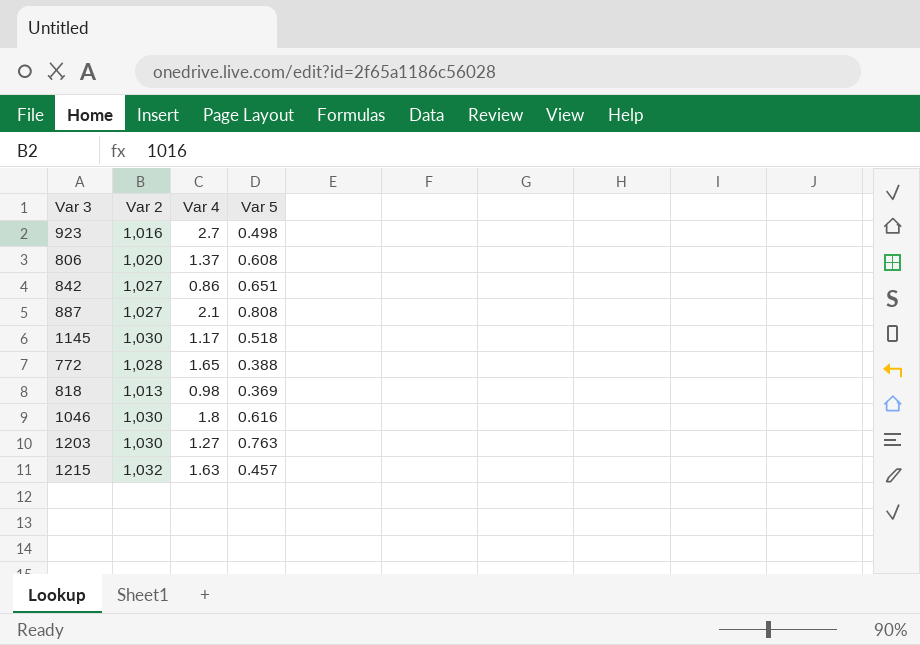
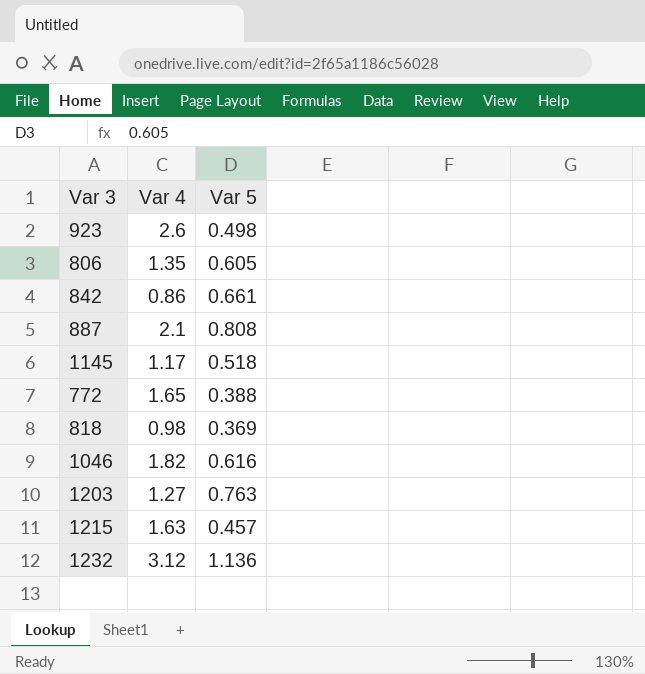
column Var 2 | position: 2 -> none
923 | Var 4: 2.7 -> 2.6
806 | Var 4: 1.37 -> 1.35
806 | Var 5: 0.608 -> 0.605
842 | Var 5: 0.651 -> 0.661
1046 | Var 4: 1.8 -> 1.82
row 1232: none -> 3.12 | 1.136

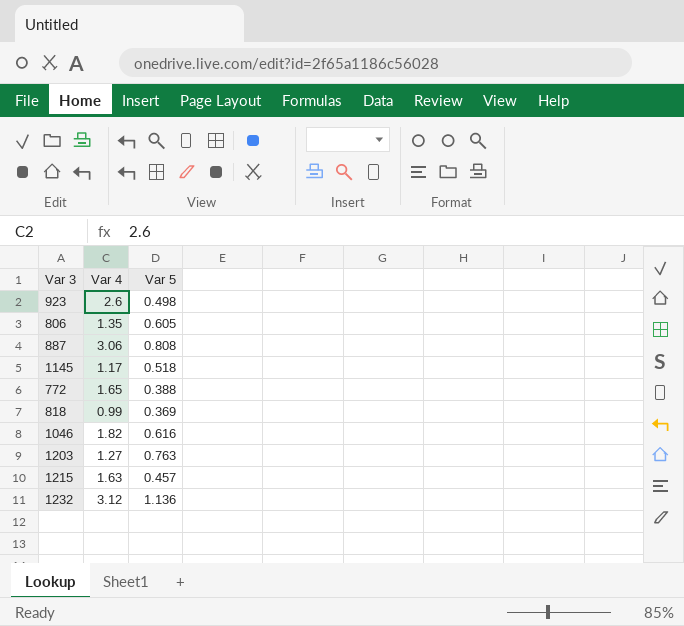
row 842: 0.86 | 0.661 -> none
887 | Var 4: 2.1 -> 3.06
818 | Var 4: 0.98 -> 0.99

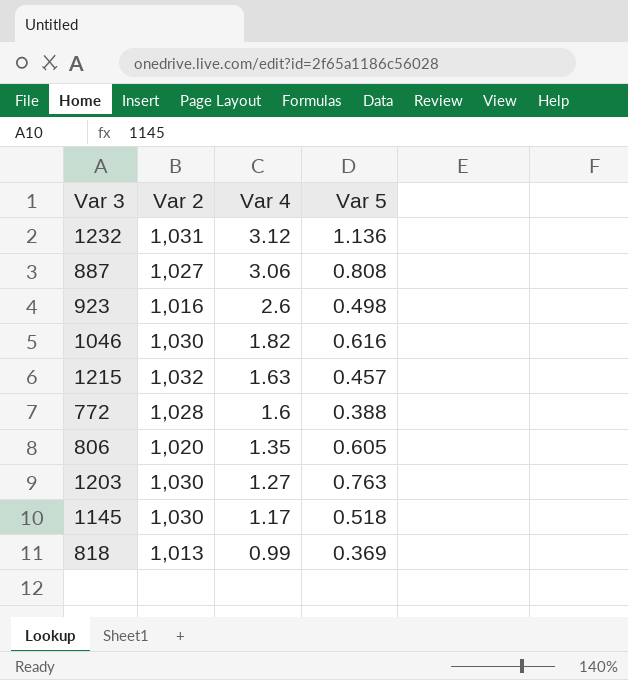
row order: none -> Var 4 descending
column Var 2 | position: none -> 2
772 | Var 4: 1.65 -> 1.6

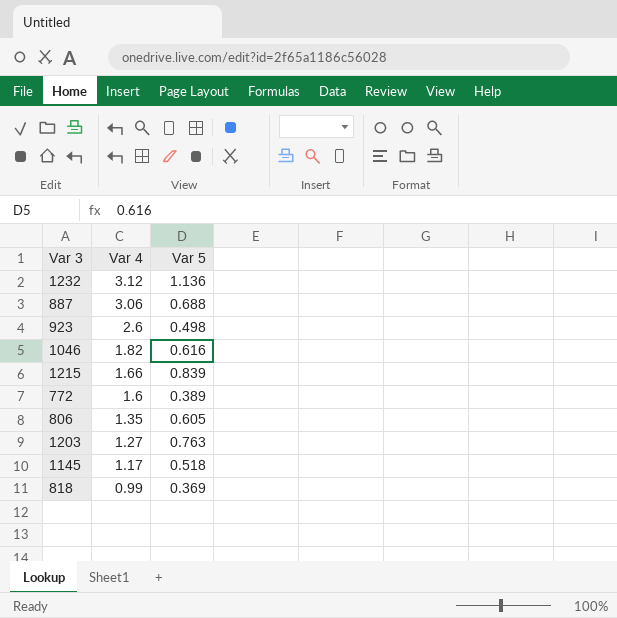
column Var 2 | position: 2 -> none
887 | Var 5: 0.808 -> 0.688
1215 | Var 4: 1.63 -> 1.66
1215 | Var 5: 0.457 -> 0.839
772 | Var 5: 0.388 -> 0.389

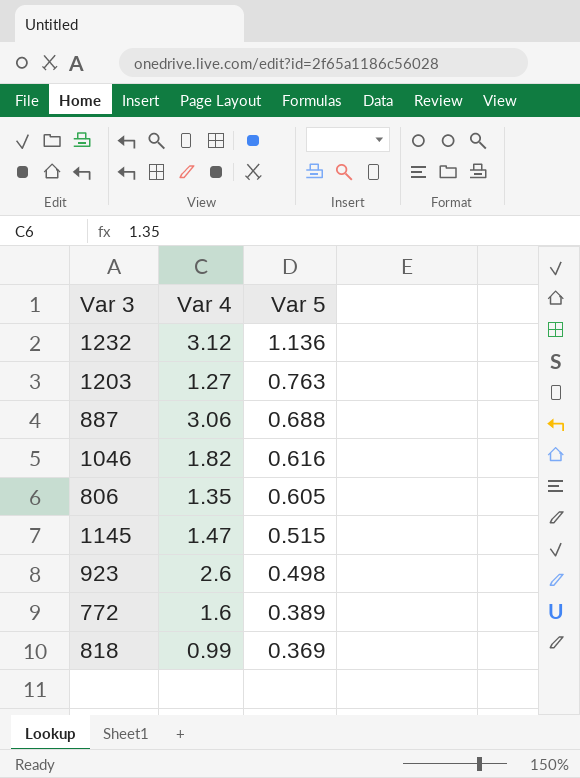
row order: Var 4 descending -> Var 5 descending
row 1215: 1.66 | 0.839 -> none
1145 | Var 4: 1.17 -> 1.47
1145 | Var 5: 0.518 -> 0.515

